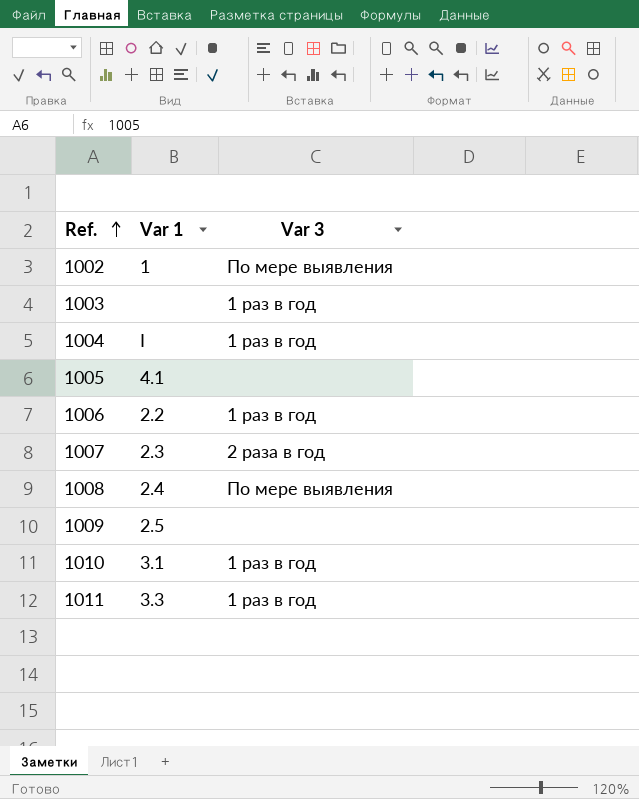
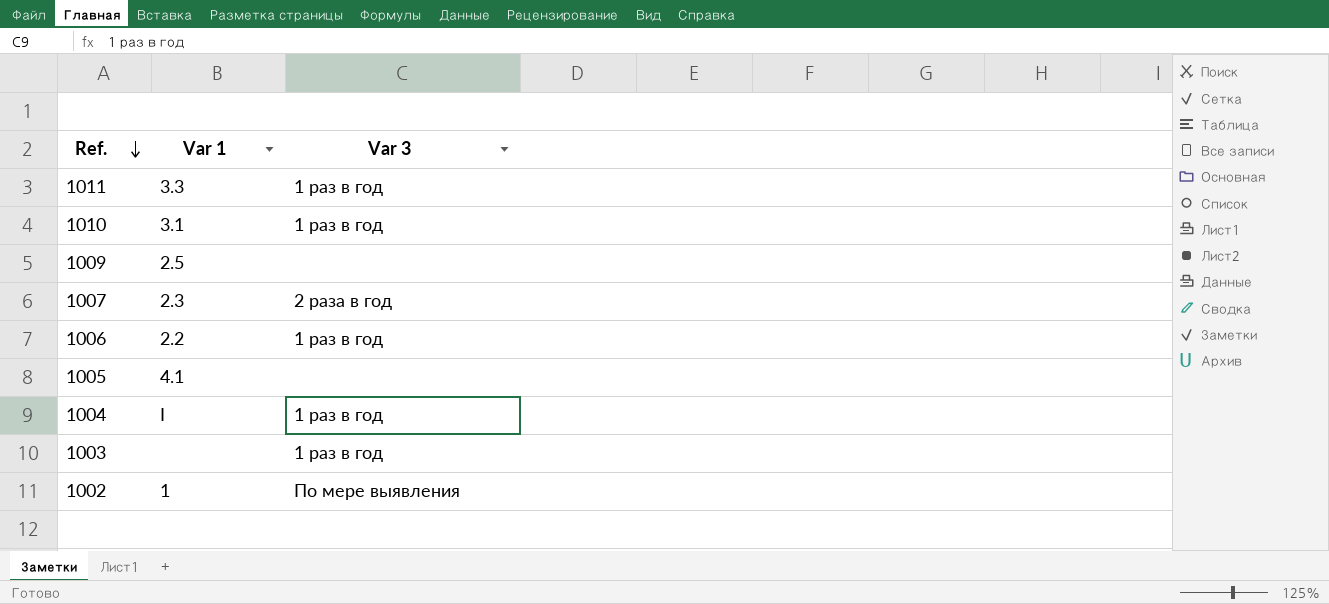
row order: Ref. ascending -> Ref. descending
row 1008: 2.4 | По мере выявления -> none

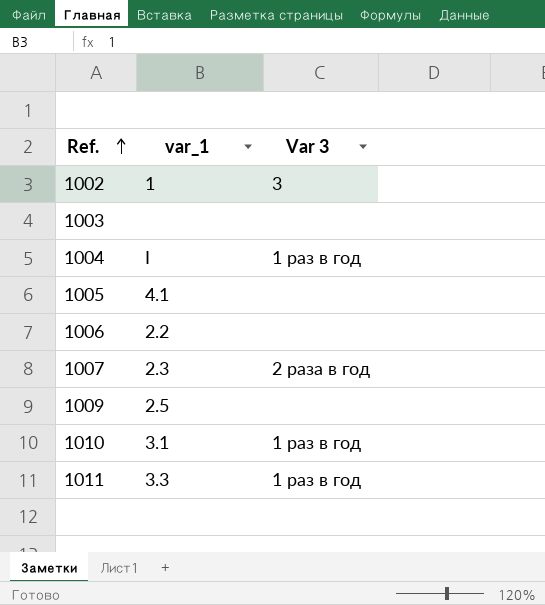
row order: Ref. descending -> Ref. ascending
column name: Var 1 -> var_1
1002 | Var 3: По мере выявления -> 3
1003 | Var 3: 1 раз в год -> none
1006 | Var 3: 1 раз в год -> none

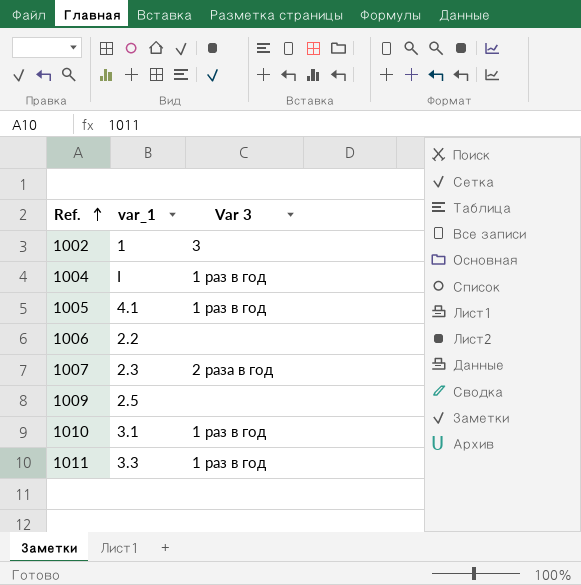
row 1003: none | none -> none
1005 | Var 3: none -> 1 раз в год

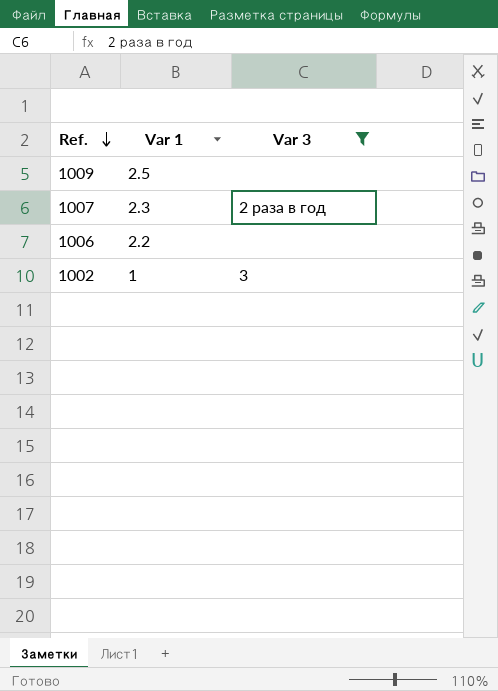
filter: none -> Var 3 != 1 раз в год
row order: Ref. ascending -> Ref. descending
column name: var_1 -> Var 1

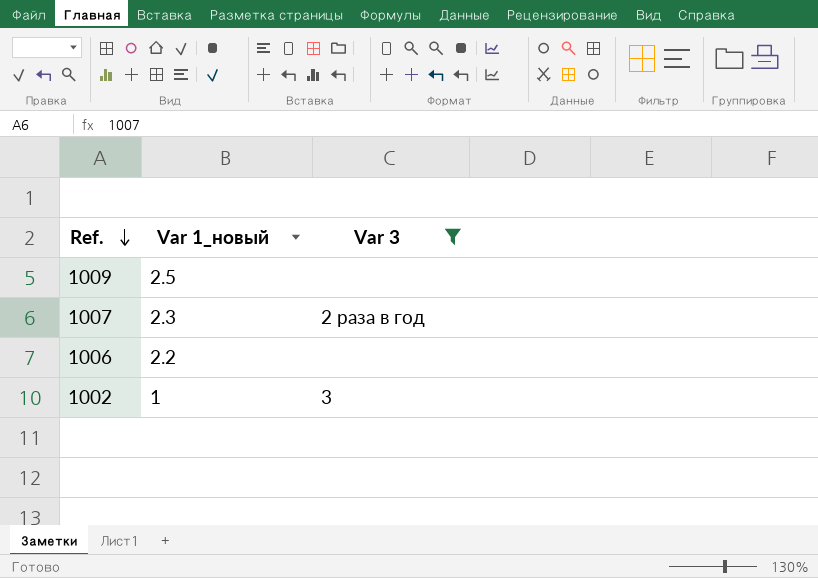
column name: Var 1 -> Var 1_новый

